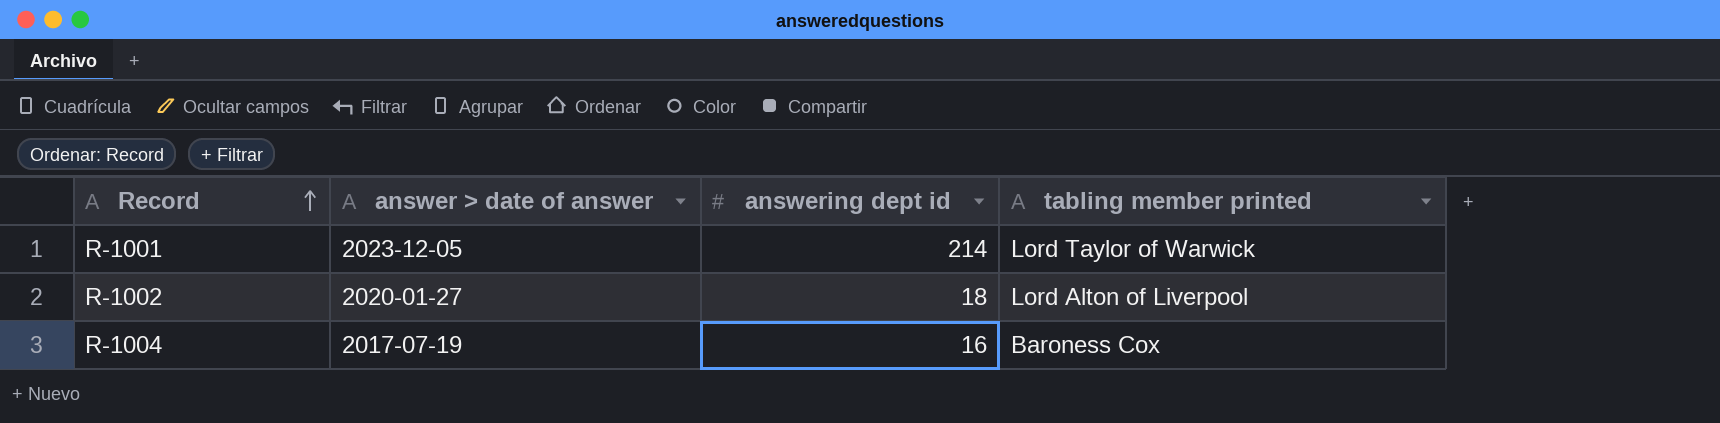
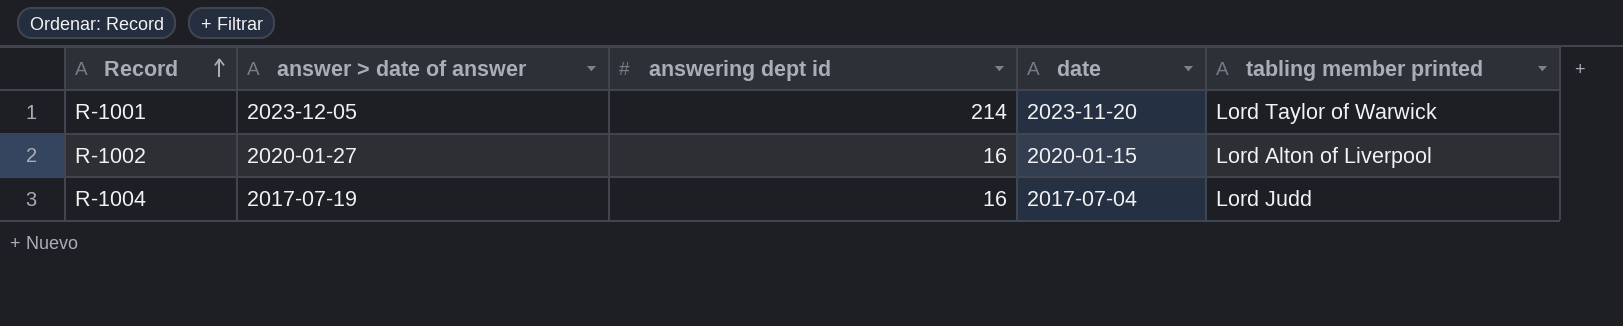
column date | position: none -> 4
R-1002 | answering dept id: 18 -> 16
R-1004 | tabling member printed: Baroness Cox -> Lord Judd

